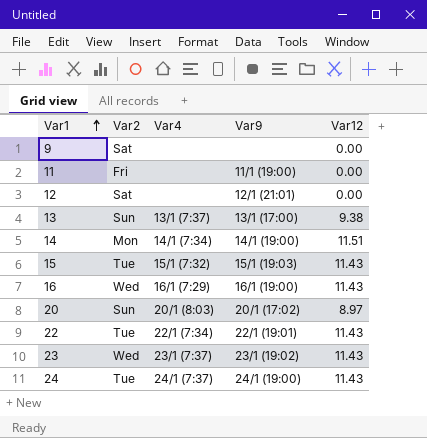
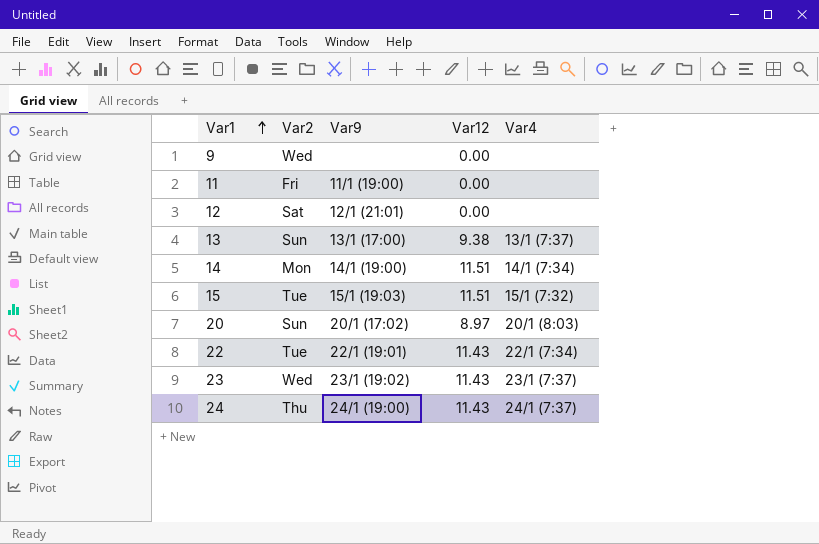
column Var4 | position: 3 -> 5
row 16: Wed | 16/1 (7:29) | 16/1 (19:00) | 11.43 -> none
9 | Var2: Sat -> Wed
15 | Var12: 11.43 -> 11.51
24 | Var2: Tue -> Thu

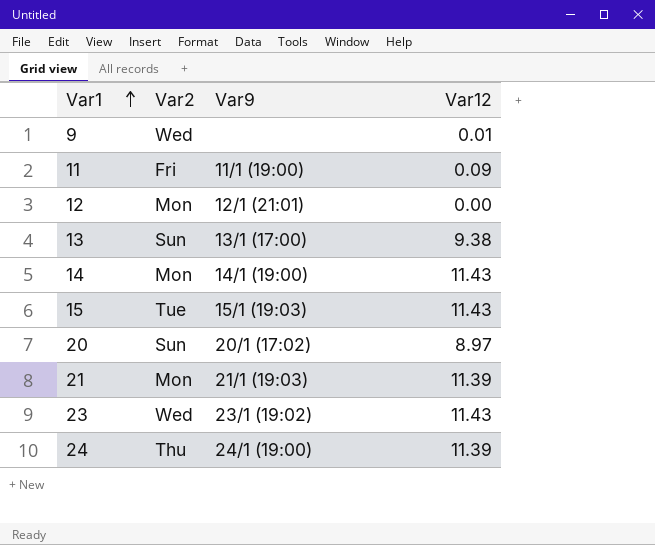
column Var4 | position: 5 -> none
row 22: Tue | 22/1 (19:01) | 11.43 | 22/1 (7:34) -> none
9 | Var12: 0.00 -> 0.01
11 | Var12: 0.00 -> 0.09
12 | Var2: Sat -> Mon
14 | Var12: 11.51 -> 11.43
15 | Var12: 11.51 -> 11.43
row 21: none -> Mon | 21/1 (19:03) | 11.39
24 | Var12: 11.43 -> 11.39

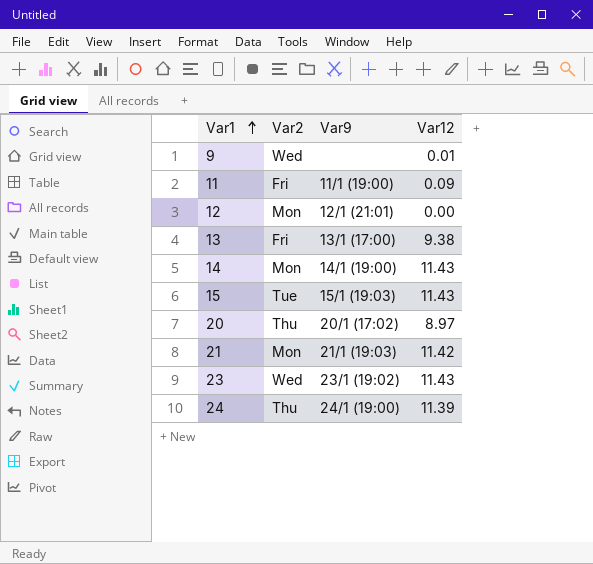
13 | Var2: Sun -> Fri
20 | Var2: Sun -> Thu
21 | Var12: 11.39 -> 11.42

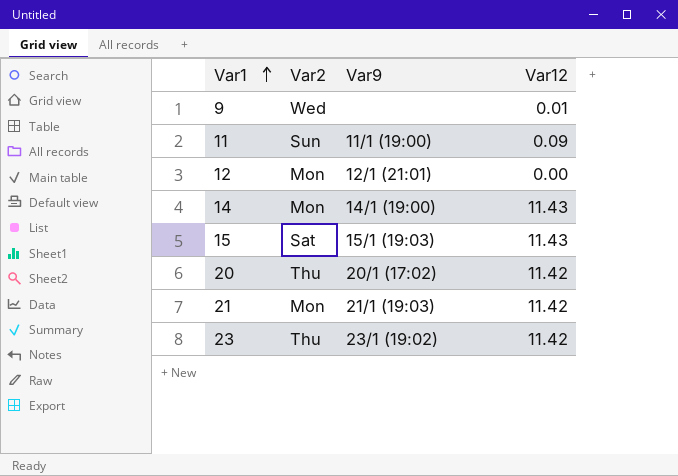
row 13: Fri | 13/1 (17:00) | 9.38 -> none
row 24: Thu | 24/1 (19:00) | 11.39 -> none
11 | Var2: Fri -> Sun
15 | Var2: Tue -> Sat
20 | Var12: 8.97 -> 11.42
23 | Var2: Wed -> Thu
23 | Var12: 11.43 -> 11.42

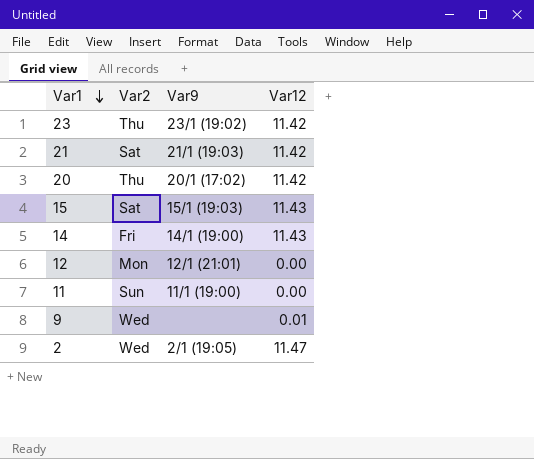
row order: Var1 ascending -> Var1 descending
21 | Var2: Mon -> Sat
14 | Var2: Mon -> Fri
11 | Var12: 0.09 -> 0.00
row 2: none -> Wed | 2/1 (19:05) | 11.47

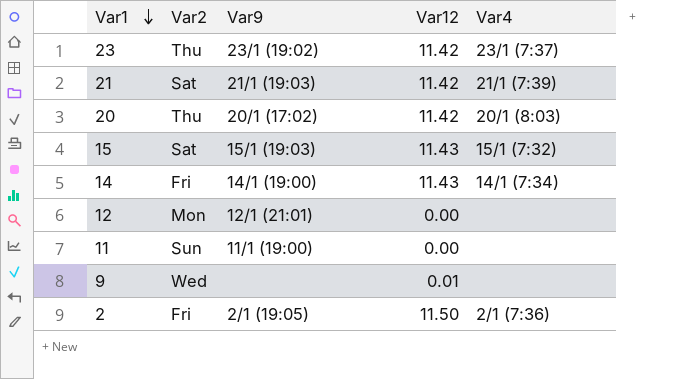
column Var4 | position: none -> 5
2 | Var2: Wed -> Fri
2 | Var12: 11.47 -> 11.50

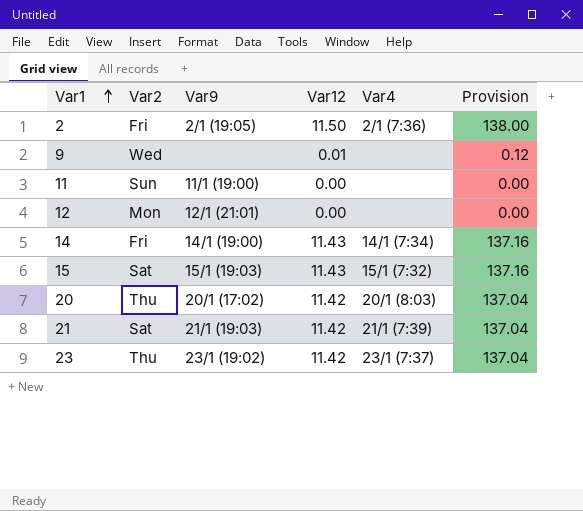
row order: Var1 descending -> Var1 ascending
column Provision | formula: none -> [Var12] * 12

